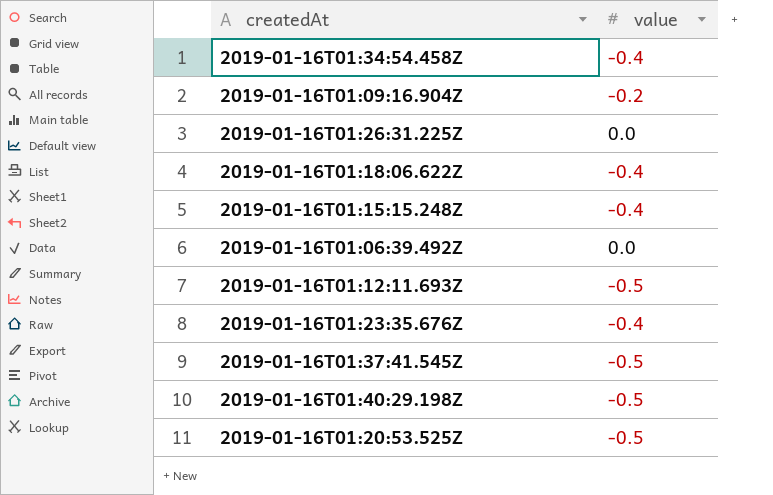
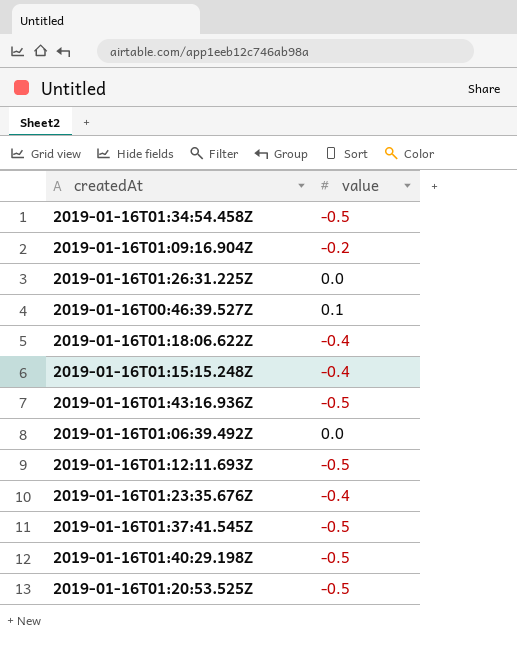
2019-01-16T01:34:54.458Z | value: -0.4 -> -0.5
row 2019-01-16T00:46:39.527Z: none -> 0.1
row 2019-01-16T01:43:16.936Z: none -> -0.5

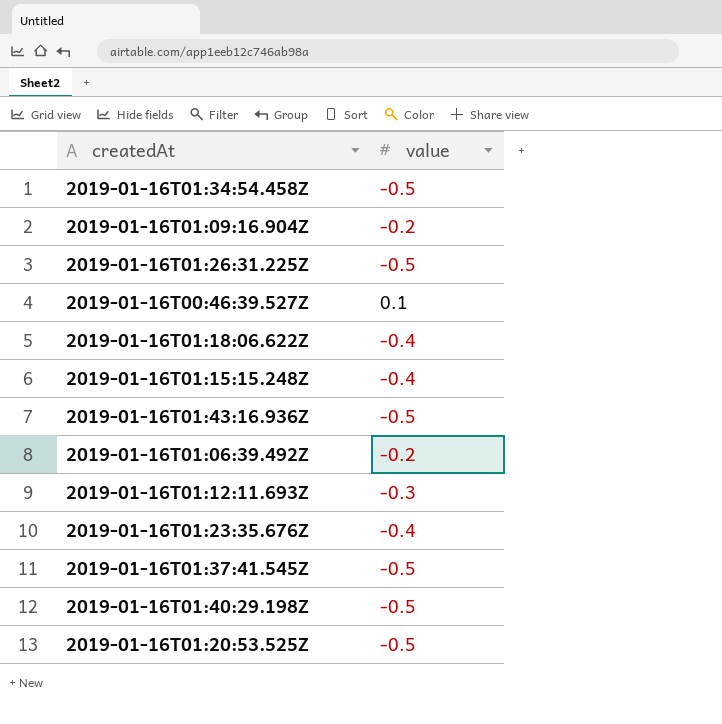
2019-01-16T01:26:31.225Z | value: 0.0 -> -0.5
2019-01-16T01:06:39.492Z | value: 0.0 -> -0.2
2019-01-16T01:12:11.693Z | value: -0.5 -> -0.3

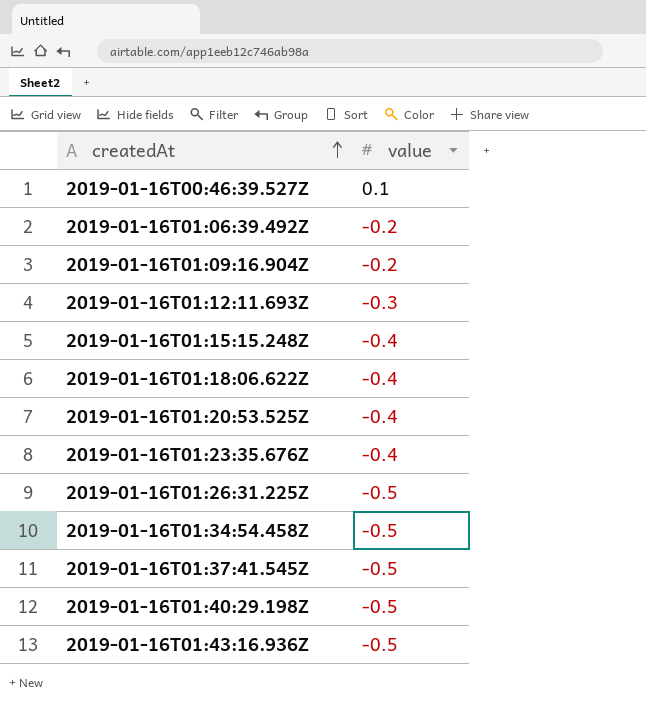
row order: none -> createdAt ascending
2019-01-16T01:20:53.525Z | value: -0.5 -> -0.4

